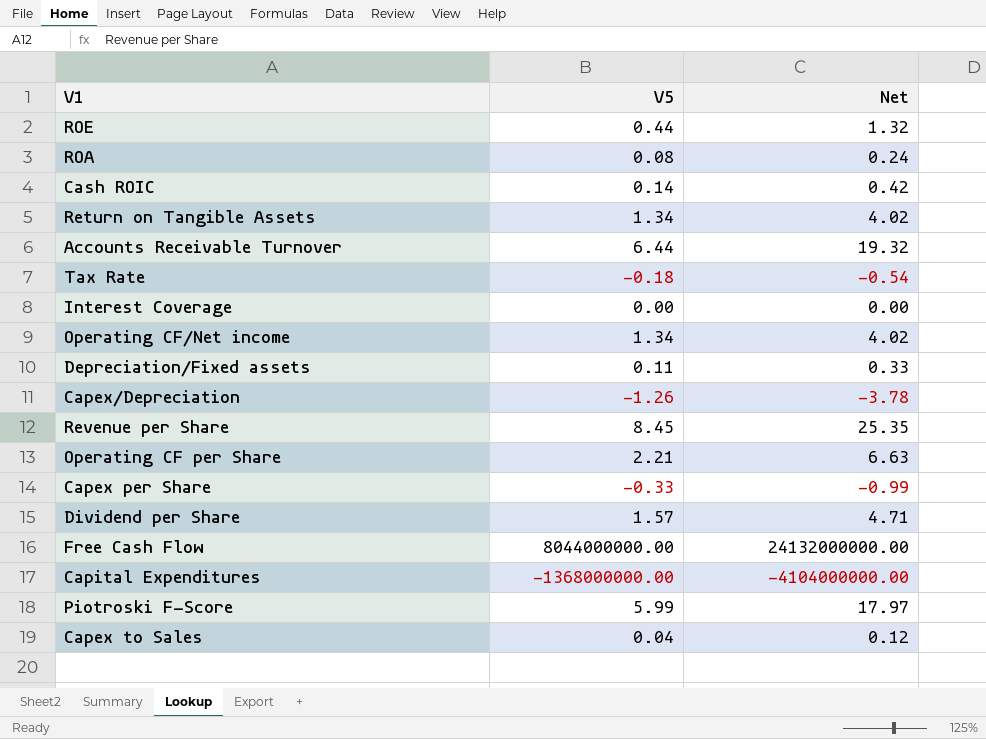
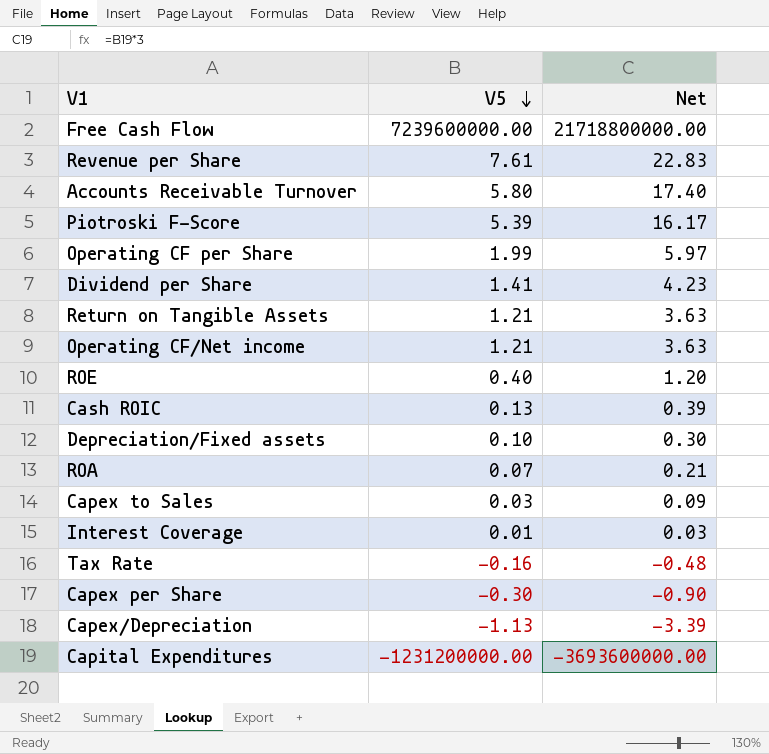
row order: none -> V5 descending
Free Cash Flow | V5: 8044000000.00 -> 7239600000.00
Free Cash Flow | Net: 24132000000.00 -> 21718800000.00
Revenue per Share | V5: 8.45 -> 7.61
Revenue per Share | Net: 25.35 -> 22.83
Accounts Receivable Turnover | V5: 6.44 -> 5.80
Accounts Receivable Turnover | Net: 19.32 -> 17.40
Piotroski F-Score | V5: 5.99 -> 5.39
Piotroski F-Score | Net: 17.97 -> 16.17
Operating CF per Share | V5: 2.21 -> 1.99
Operating CF per Share | Net: 6.63 -> 5.97
Dividend per Share | V5: 1.57 -> 1.41
Dividend per Share | Net: 4.71 -> 4.23
Return on Tangible Assets | V5: 1.34 -> 1.21
Return on Tangible Assets | Net: 4.02 -> 3.63
Operating CF/Net income | V5: 1.34 -> 1.21
Operating CF/Net income | Net: 4.02 -> 3.63
ROE | V5: 0.44 -> 0.40
ROE | Net: 1.32 -> 1.20
Cash ROIC | V5: 0.14 -> 0.13
Cash ROIC | Net: 0.42 -> 0.39
Depreciation/Fixed assets | V5: 0.11 -> 0.10
Depreciation/Fixed assets | Net: 0.33 -> 0.30
ROA | V5: 0.08 -> 0.07
ROA | Net: 0.24 -> 0.21
Capex to Sales | V5: 0.04 -> 0.03
Capex to Sales | Net: 0.12 -> 0.09
Interest Coverage | V5: 0.00 -> 0.01
Interest Coverage | Net: 0.00 -> 0.03
Tax Rate | V5: -0.18 -> -0.16
Tax Rate | Net: -0.54 -> -0.48
Capex per Share | V5: -0.33 -> -0.30
Capex per Share | Net: -0.99 -> -0.90
Capex/Depreciation | V5: -1.26 -> -1.13
Capex/Depreciation | Net: -3.78 -> -3.39
Capital Expenditures | V5: -1368000000.00 -> -1231200000.00
Capital Expenditures | Net: -4104000000.00 -> -3693600000.00

